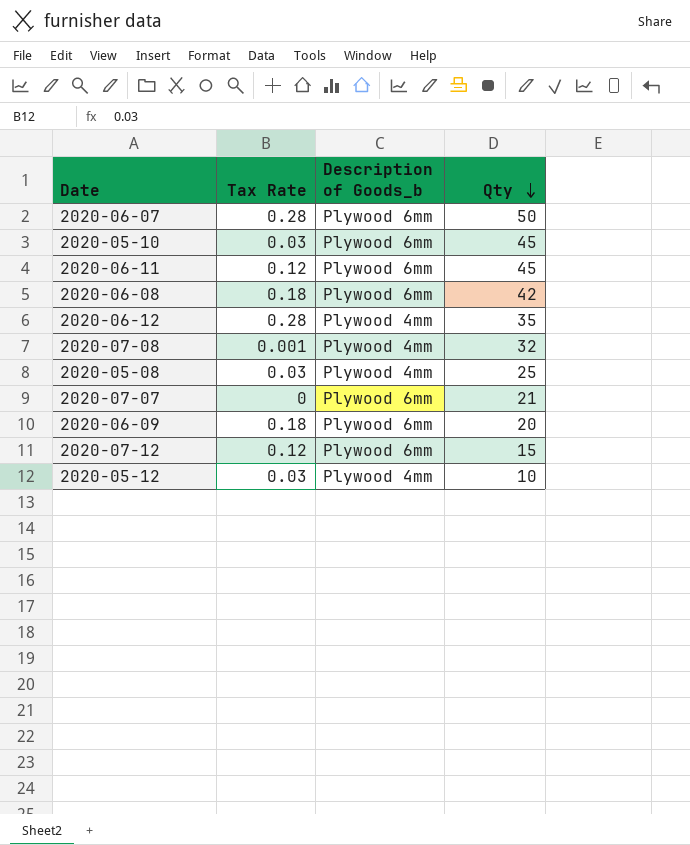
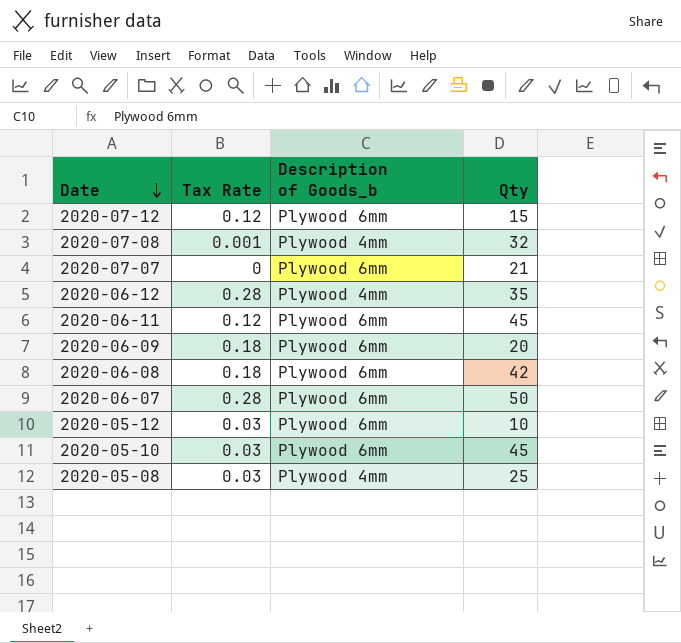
row order: Qty descending -> Date descending
2020-05-12 | Description of Goods_b: Plywood 4mm -> Plywood 6mm

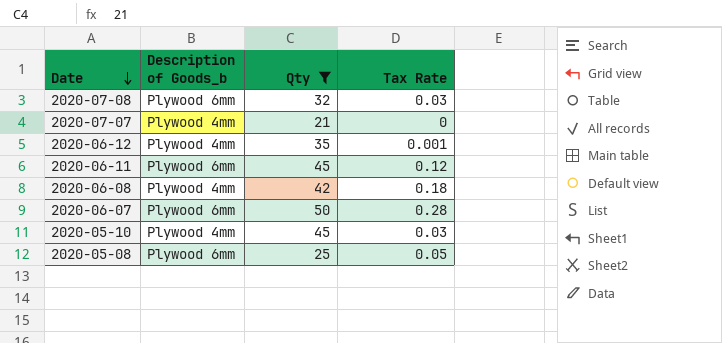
filter: none -> Qty >= 21
column Tax Rate | position: 2 -> 4
2020-07-08 | Description of Goods_b: Plywood 4mm -> Plywood 6mm
2020-07-08 | Tax Rate: 0.001 -> 0.03
2020-07-07 | Description of Goods_b: Plywood 6mm -> Plywood 4mm
2020-06-12 | Tax Rate: 0.28 -> 0.001
2020-06-08 | Description of Goods_b: Plywood 6mm -> Plywood 4mm
2020-05-10 | Description of Goods_b: Plywood 6mm -> Plywood 4mm
2020-05-08 | Description of Goods_b: Plywood 4mm -> Plywood 6mm
2020-05-08 | Tax Rate: 0.03 -> 0.05

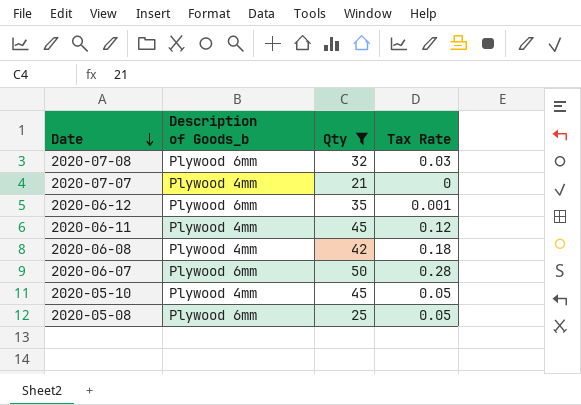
2020-06-12 | Description of Goods_b: Plywood 4mm -> Plywood 6mm
2020-06-11 | Description of Goods_b: Plywood 6mm -> Plywood 4mm
2020-05-10 | Tax Rate: 0.03 -> 0.05

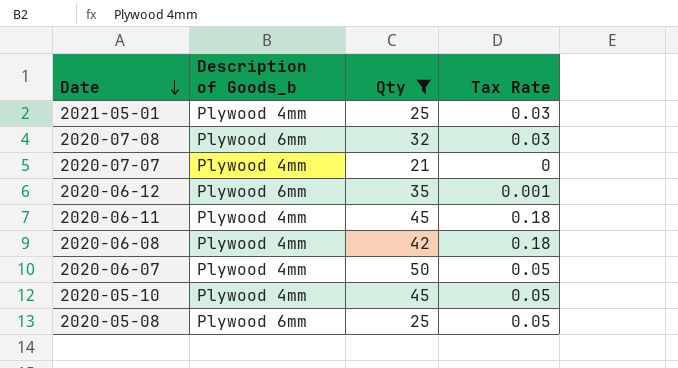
row 2021-05-01: none -> Plywood 4mm | 25 | 0.03
2020-06-11 | Tax Rate: 0.12 -> 0.18
2020-06-07 | Description of Goods_b: Plywood 6mm -> Plywood 4mm
2020-06-07 | Tax Rate: 0.28 -> 0.05

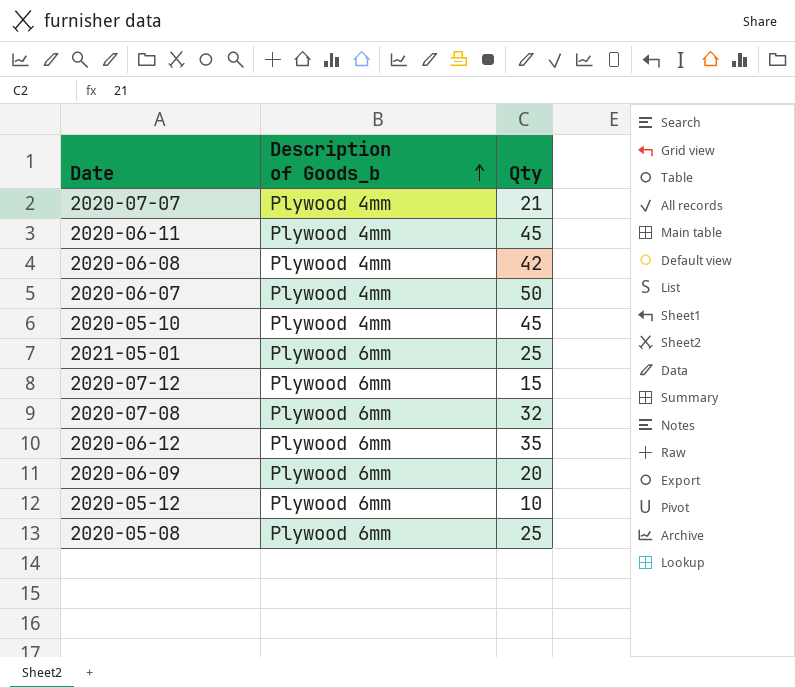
filter: Qty >= 21 -> none
row order: Date descending -> Description of Goods_b ascending
column Tax Rate | position: 4 -> none
2021-05-01 | Description of Goods_b: Plywood 4mm -> Plywood 6mm

